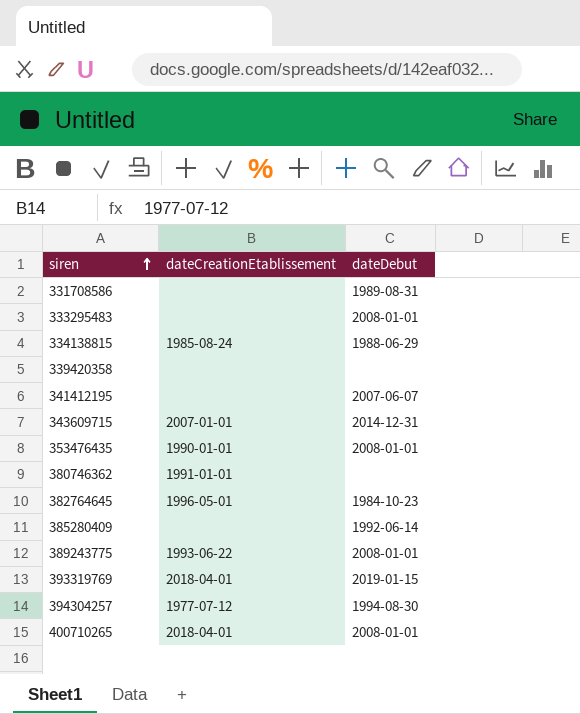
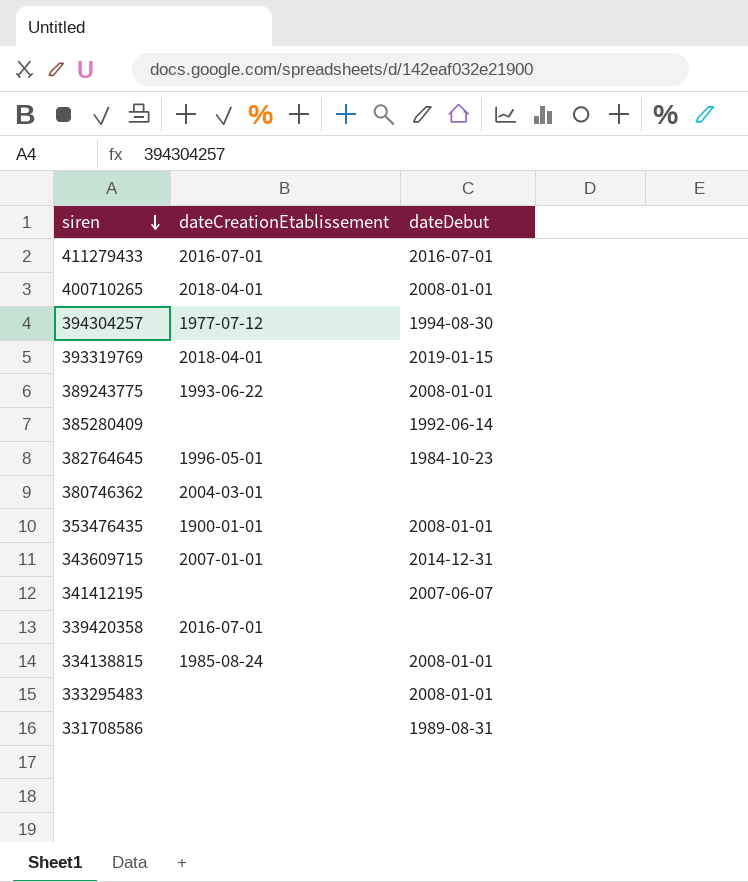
row order: siren ascending -> siren descending
row 411279433: none -> 2016-07-01 | 2016-07-01
380746362 | dateCreationEtablissement: 1991-01-01 -> 2004-03-01
353476435 | dateCreationEtablissement: 1990-01-01 -> 1900-01-01
339420358 | dateCreationEtablissement: none -> 2016-07-01
334138815 | dateDebut: 1988-06-29 -> 2008-01-01

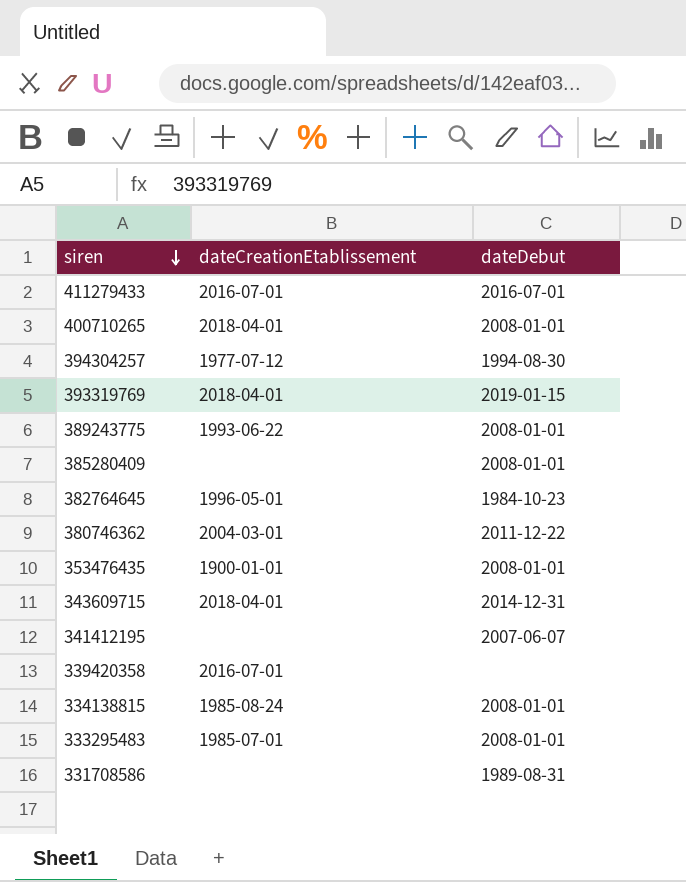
385280409 | dateDebut: 1992-06-14 -> 2008-01-01
380746362 | dateDebut: none -> 2011-12-22
343609715 | dateCreationEtablissement: 2007-01-01 -> 2018-04-01
333295483 | dateCreationEtablissement: none -> 1985-07-01

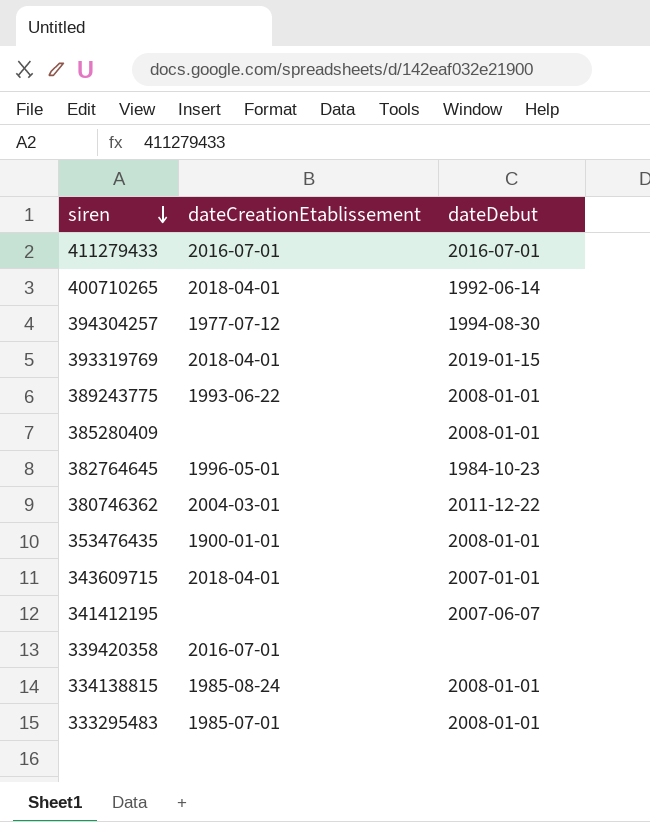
row 331708586: none | 1989-08-31 -> none
400710265 | dateDebut: 2008-01-01 -> 1992-06-14
343609715 | dateDebut: 2014-12-31 -> 2007-01-01

